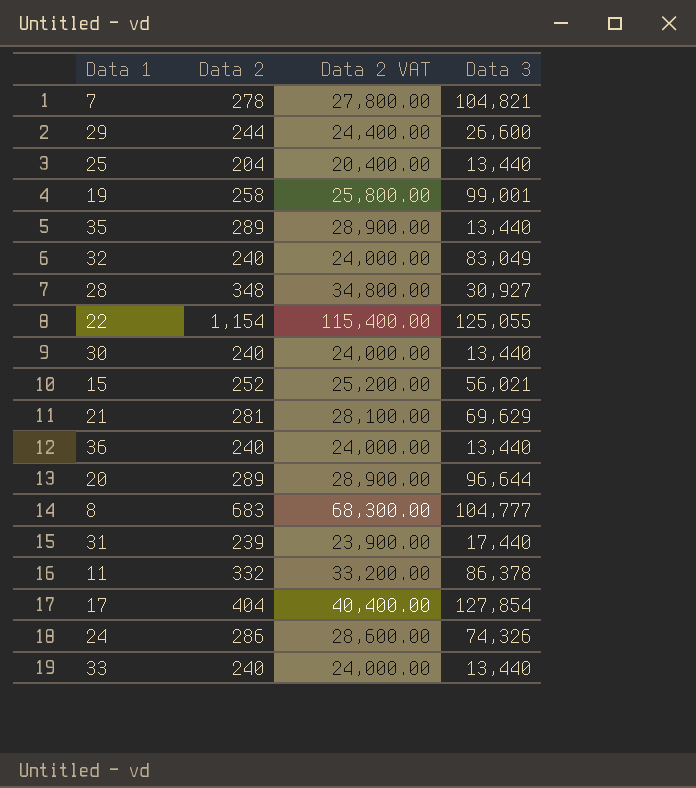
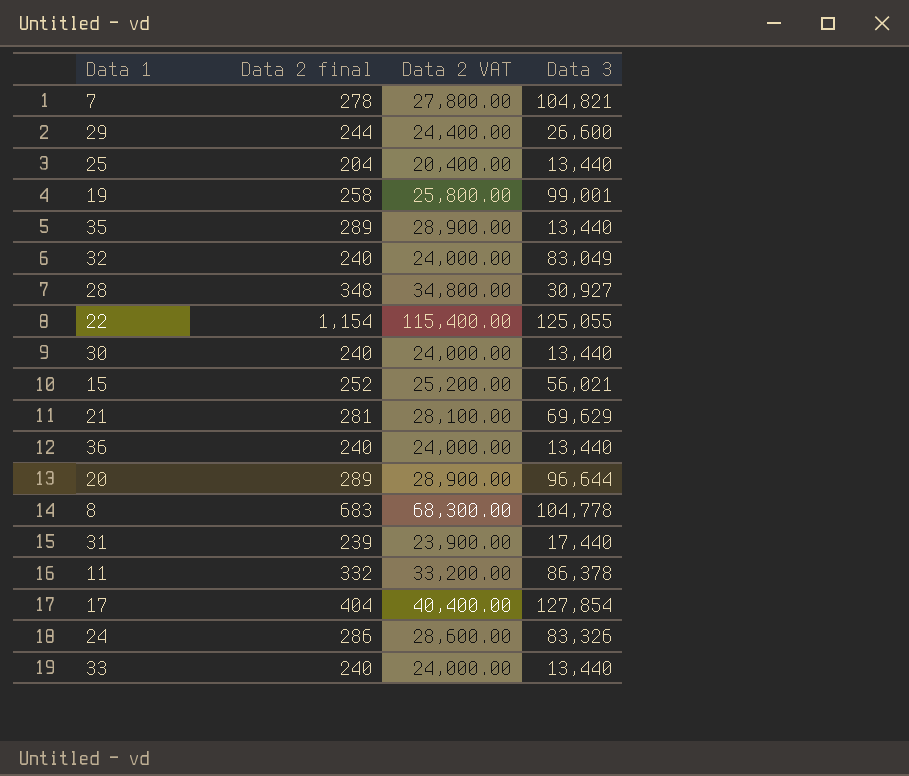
column name: Data 2 -> Data 2 final
8 | Data 3: 104,777 -> 104,778
24 | Data 3: 74,326 -> 83,326

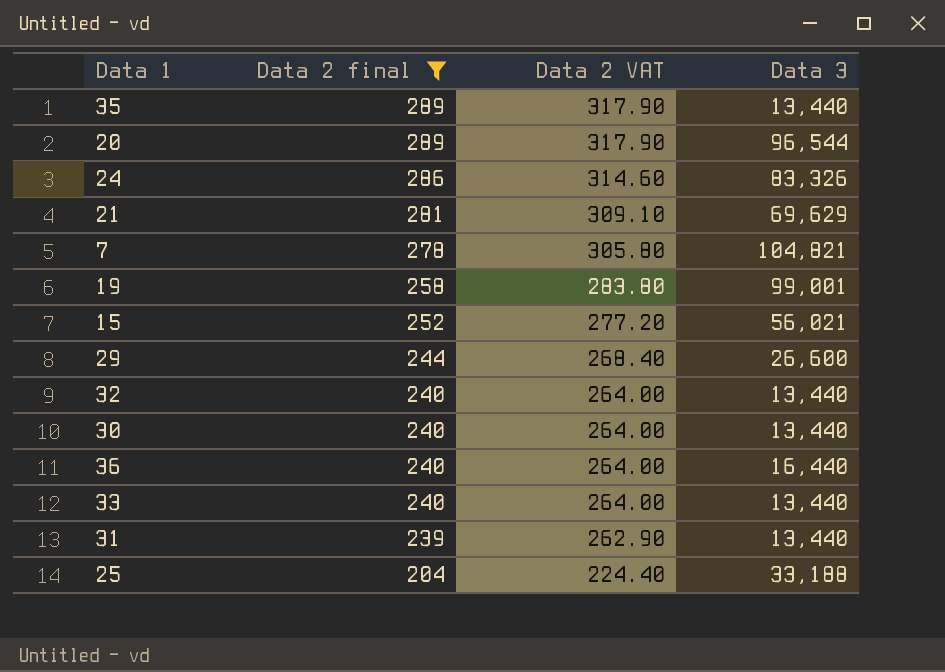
filter: none -> Data 2 final <= 289
row order: none -> Data 2 final descending
column Data 2 VAT | formula: [Data 2 final] * 100 -> [Data 2 final] * 1.1
20 | Data 3: 96,644 -> 96,544
32 | Data 3: 83,049 -> 13,440
36 | Data 3: 13,440 -> 16,440
31 | Data 3: 17,440 -> 13,440
25 | Data 3: 13,440 -> 33,188

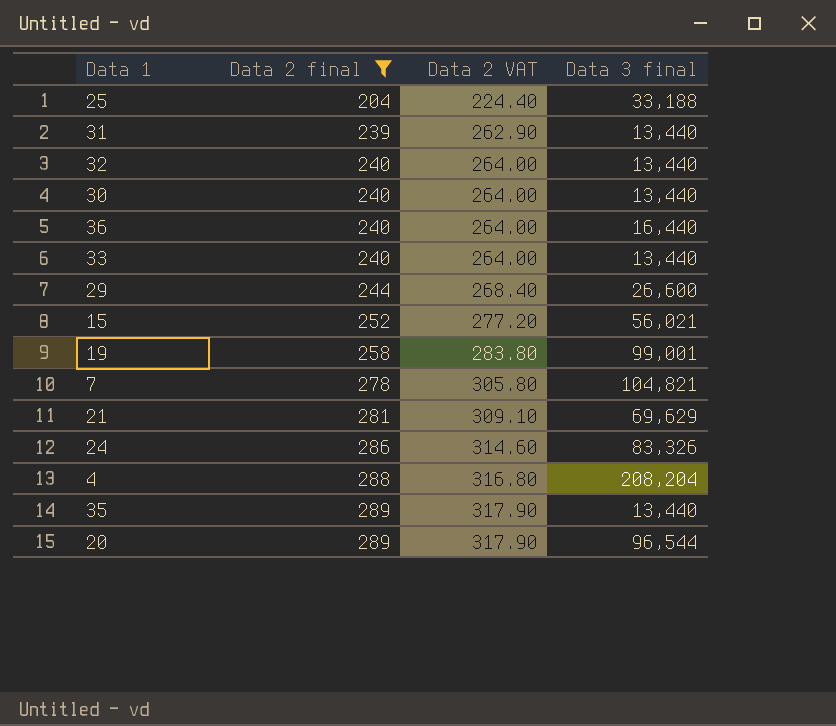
row order: Data 2 final descending -> Data 2 final ascending
column name: Data 3 -> Data 3 final
row 4: none -> 288 | 316.80 | 208,204

